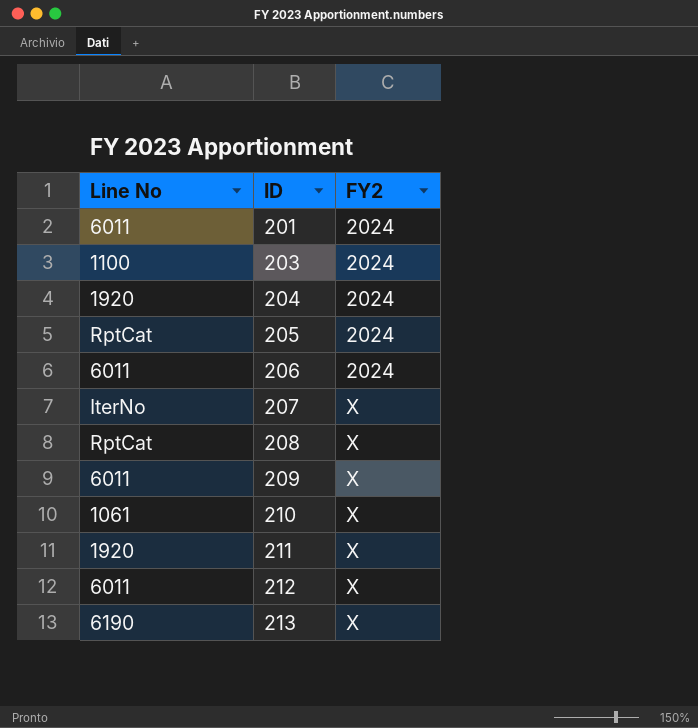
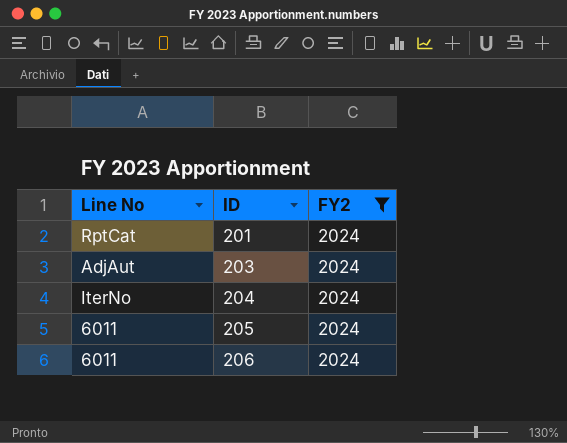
filter: none -> FY2 = 2024
201 | Line No: 6011 -> RptCat
203 | Line No: 1100 -> AdjAut
204 | Line No: 1920 -> IterNo
205 | Line No: RptCat -> 6011

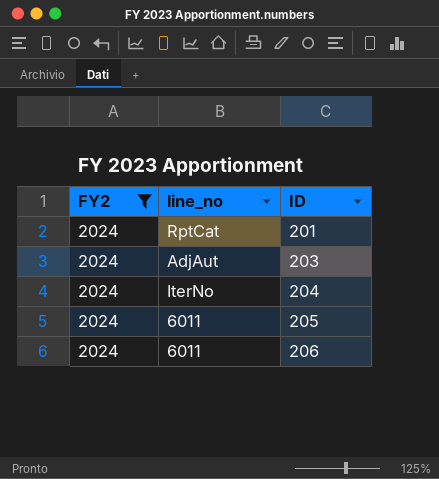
column FY2 | position: 3 -> 1
column name: Line No -> line_no

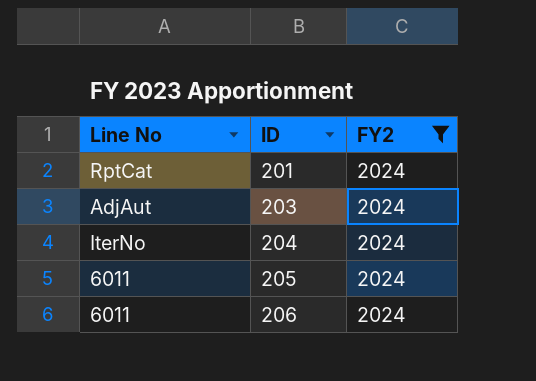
column name: line_no -> Line No
column FY2 | position: 1 -> 3

